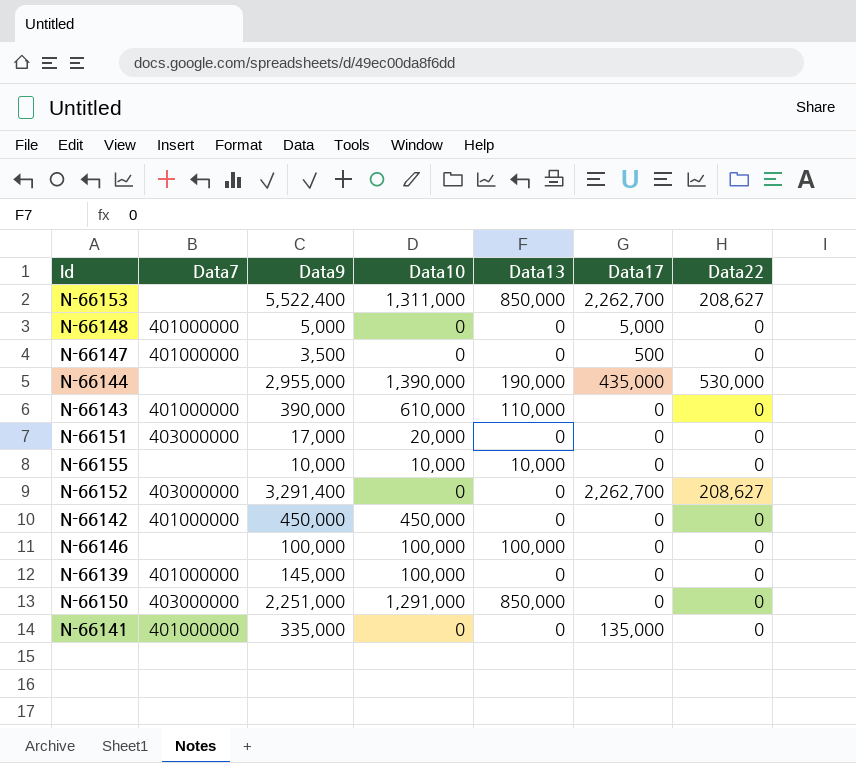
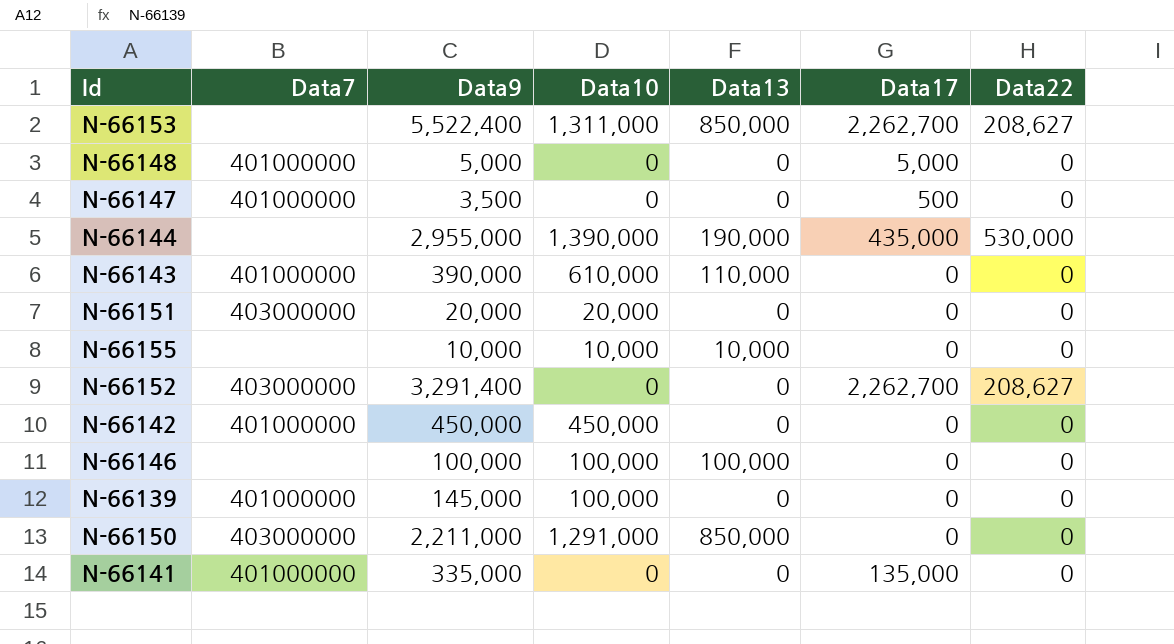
N-66151 | Data9: 17,000 -> 20,000
N-66150 | Data9: 2,251,000 -> 2,211,000

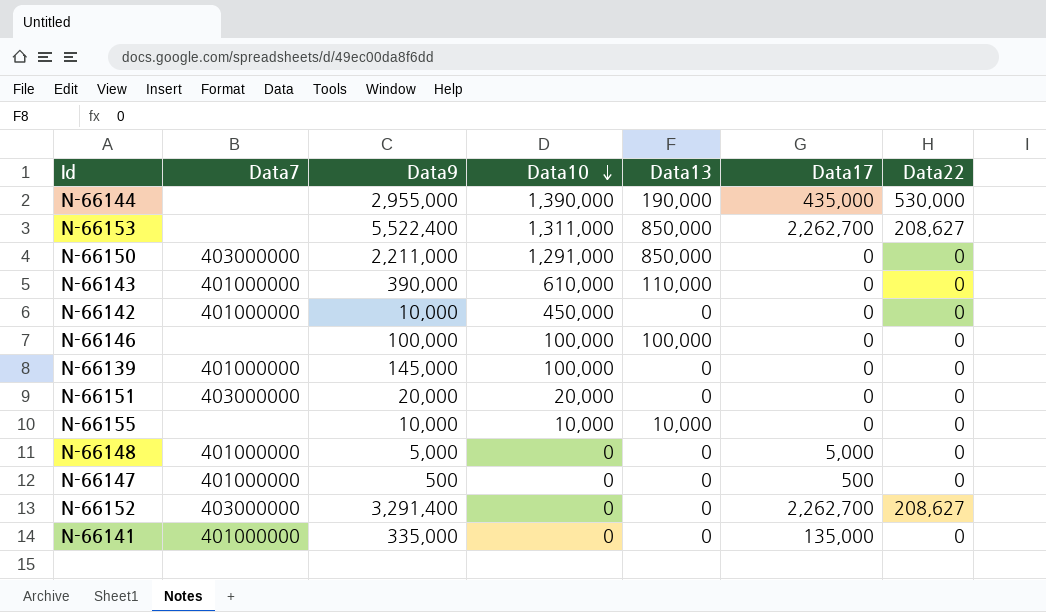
row order: none -> Data10 descending
N-66142 | Data9: 450,000 -> 10,000
N-66147 | Data9: 3,500 -> 500

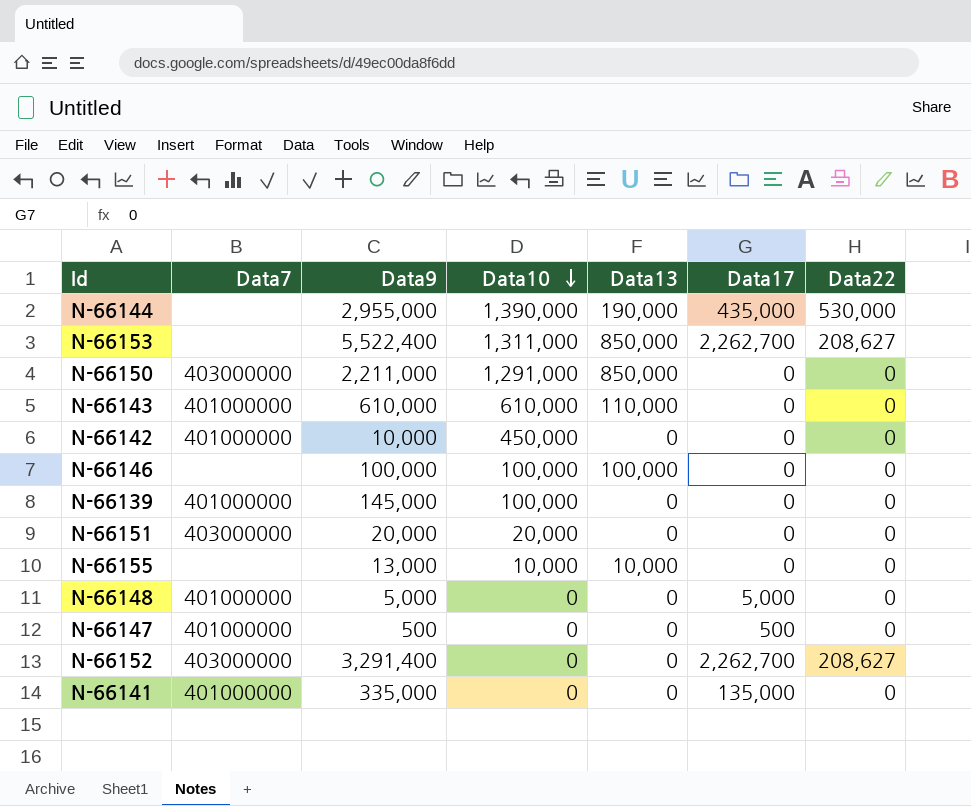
N-66143 | Data9: 390,000 -> 610,000
N-66155 | Data9: 10,000 -> 13,000

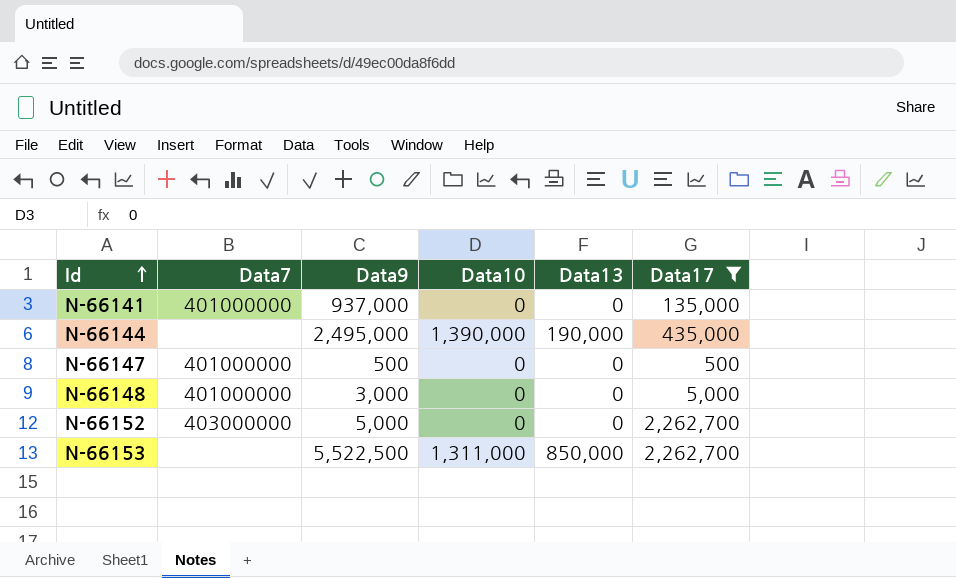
filter: none -> Data17 != 0
row order: Data10 descending -> Id ascending
column Data22 | position: 7 -> none
N-66141 | Data9: 335,000 -> 937,000
N-66144 | Data9: 2,955,000 -> 2,495,000
N-66148 | Data9: 5,000 -> 3,000
N-66152 | Data9: 3,291,400 -> 5,000
N-66153 | Data9: 5,522,400 -> 5,522,500

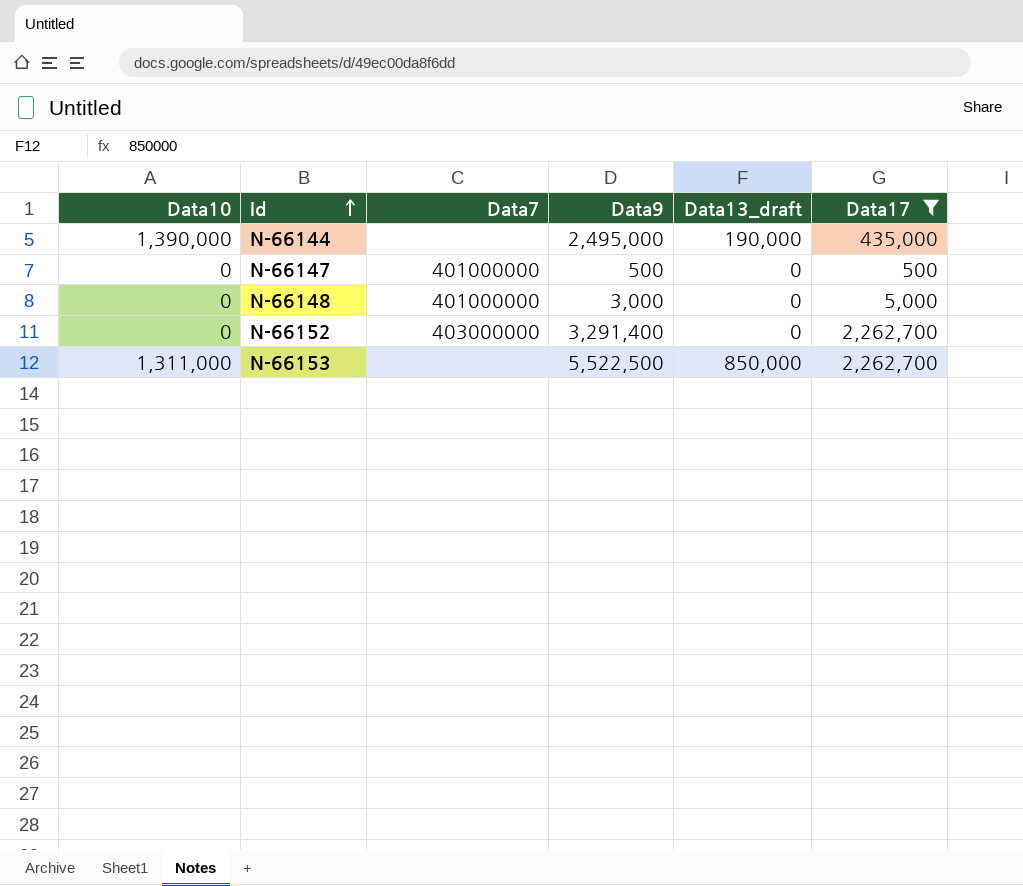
column Data10 | position: 4 -> 1
column name: Data13 -> Data13_draft
row N-66141: 401000000 | 937,000 | 0 | 0 | 135,000 -> none
N-66152 | Data9: 5,000 -> 3,291,400

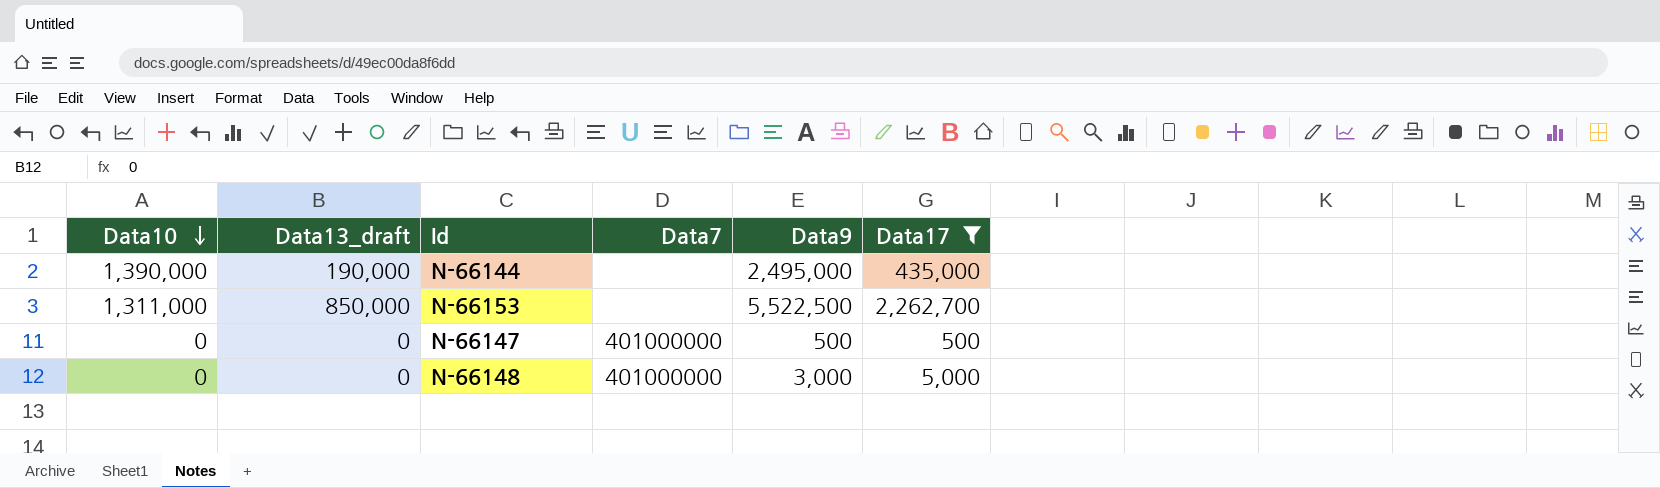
row order: Id ascending -> Data10 descending
column Data13_draft | position: 5 -> 2
row N-66152: 0 | 403000000 | 3,291,400 | 0 | 2,262,700 -> none

